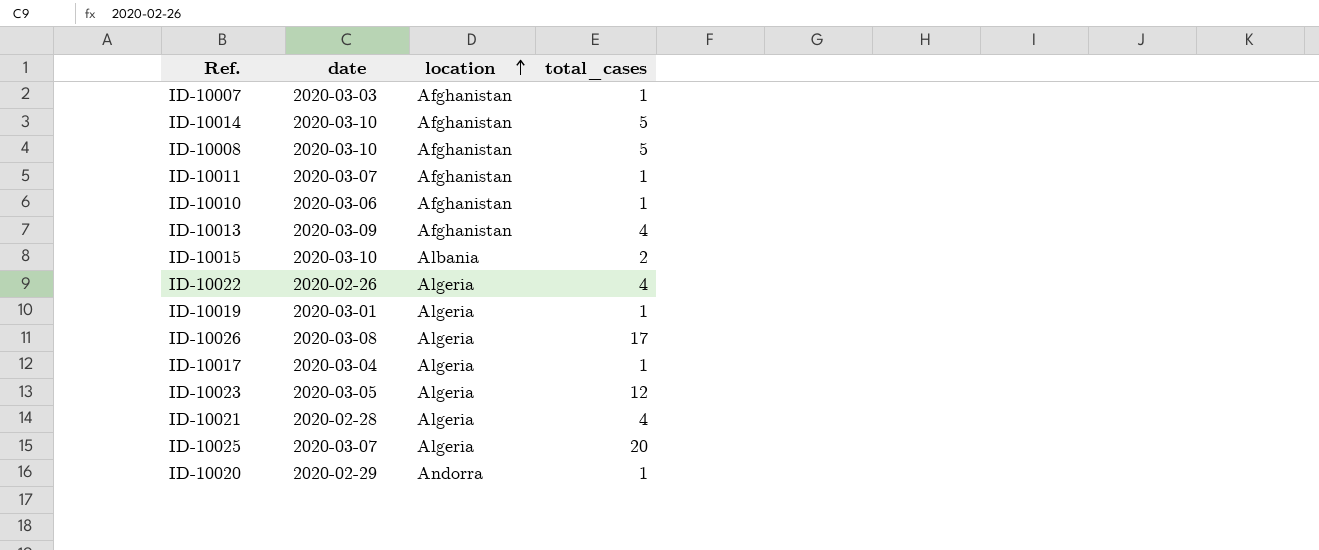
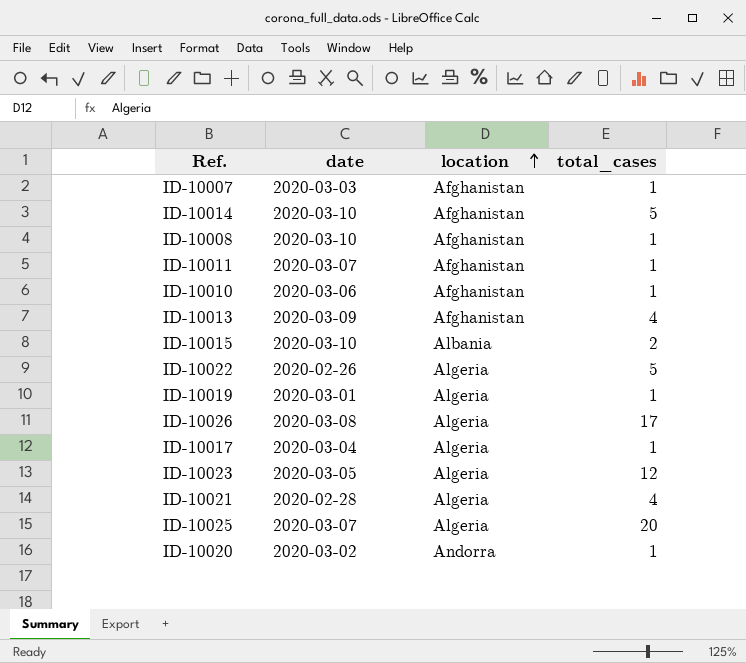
ID-10008 | total_cases: 5 -> 1
ID-10022 | total_cases: 4 -> 5
ID-10020 | date: 2020-02-29 -> 2020-03-02

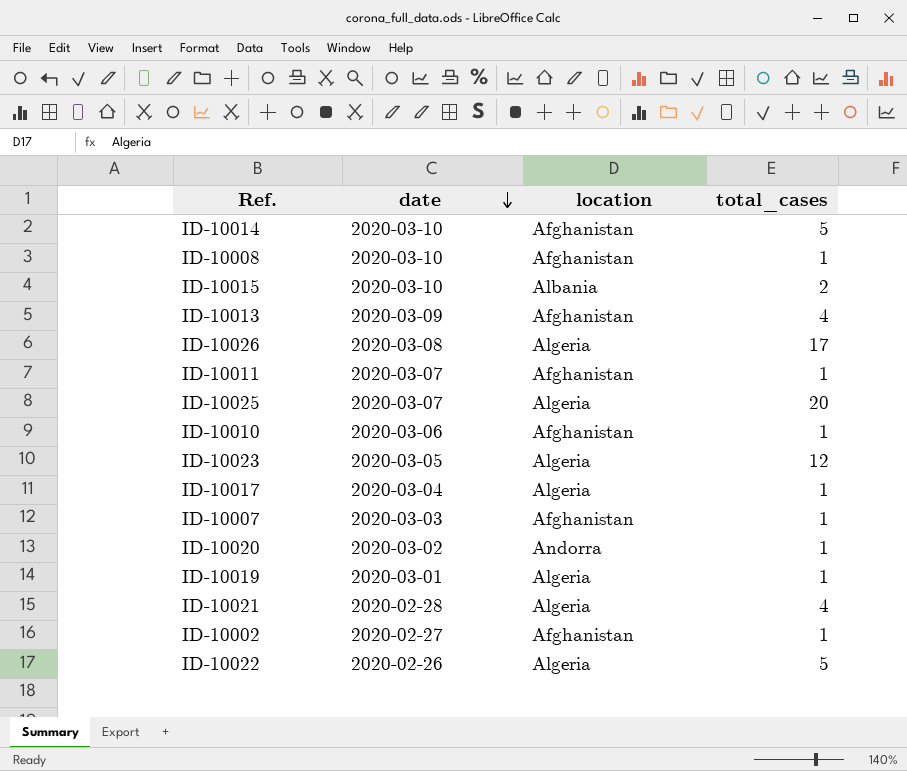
row order: location ascending -> date descending
row ID-10002: none -> 2020-02-27 | Afghanistan | 1

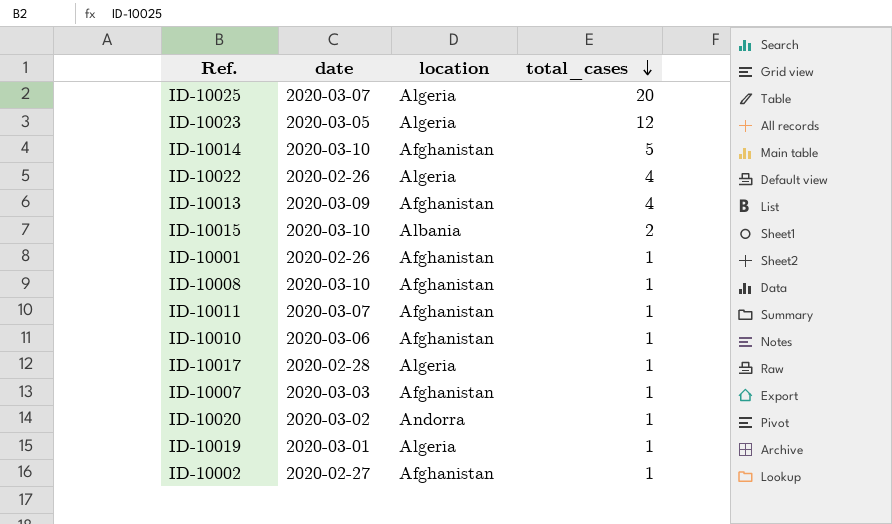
row order: date descending -> total_cases descending
row ID-10026: 2020-03-08 | Algeria | 17 -> none
row ID-10021: 2020-02-28 | Algeria | 4 -> none
ID-10022 | total_cases: 5 -> 4
row ID-10001: none -> 2020-02-26 | Afghanistan | 1
ID-10017 | date: 2020-03-04 -> 2020-02-28

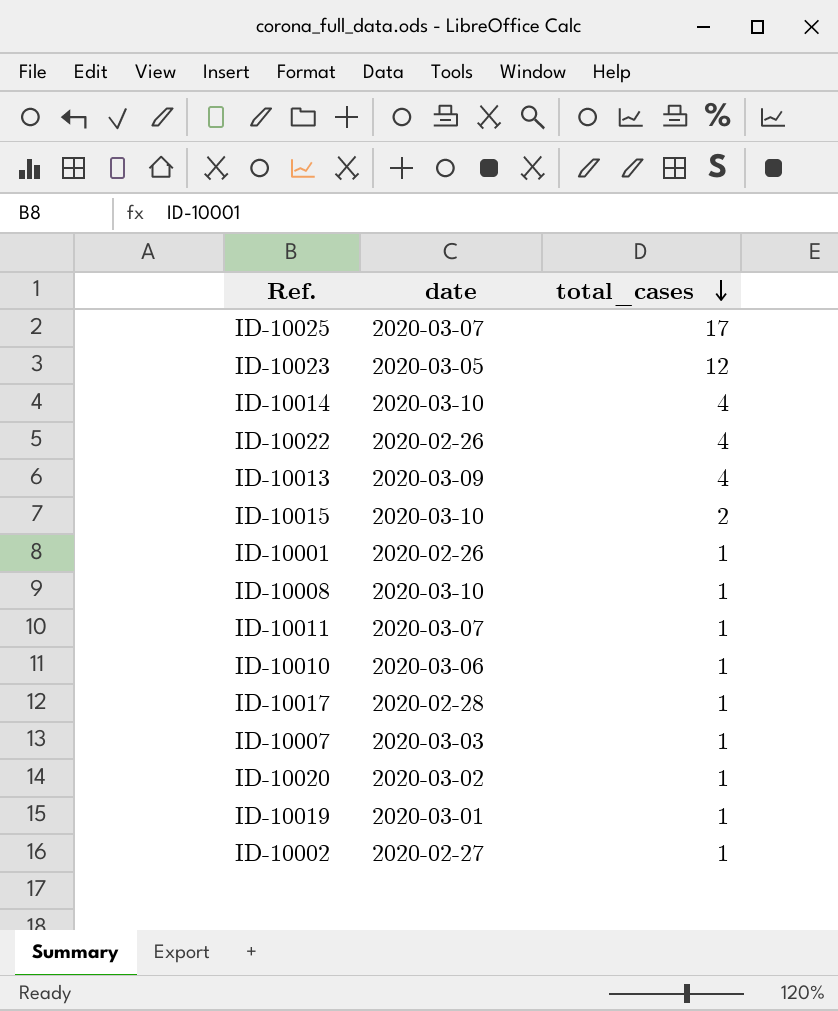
column location | position: 3 -> none
ID-10025 | total_cases: 20 -> 17
ID-10014 | total_cases: 5 -> 4

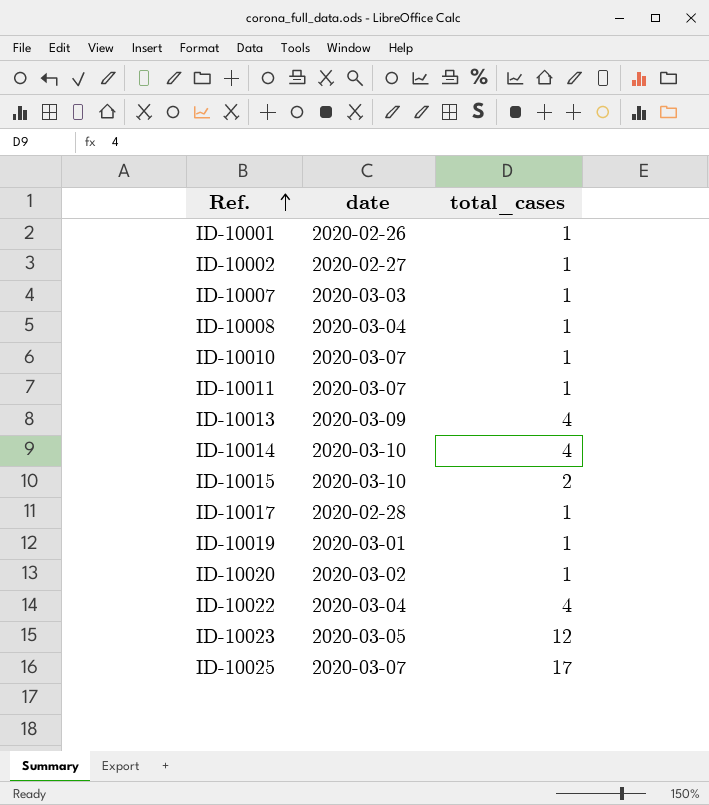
row order: total_cases descending -> Ref. ascending
ID-10008 | date: 2020-03-10 -> 2020-03-04
ID-10010 | date: 2020-03-06 -> 2020-03-07
ID-10022 | date: 2020-02-26 -> 2020-03-04

